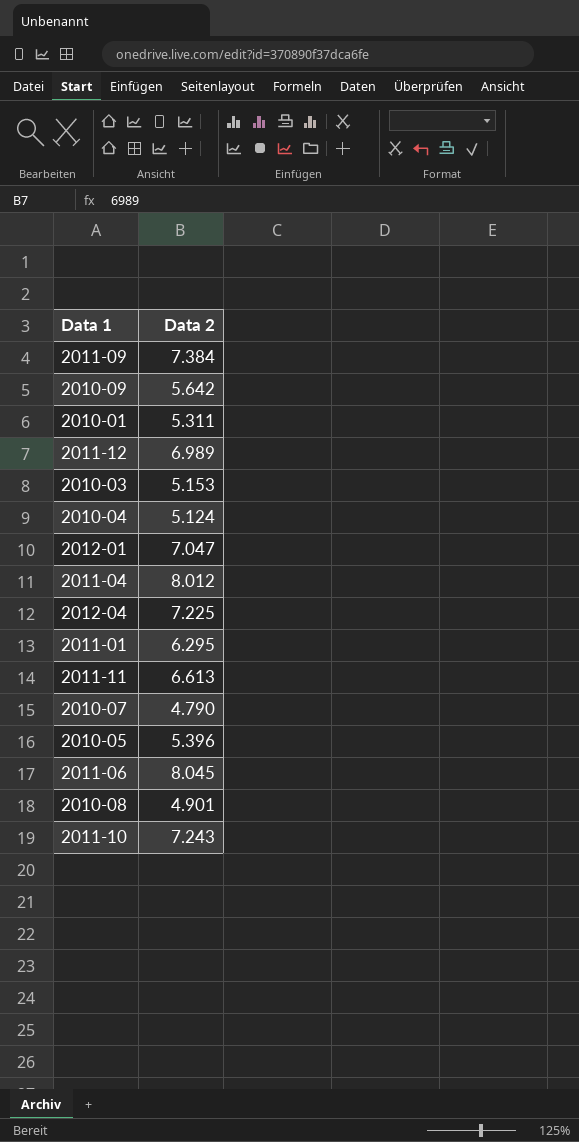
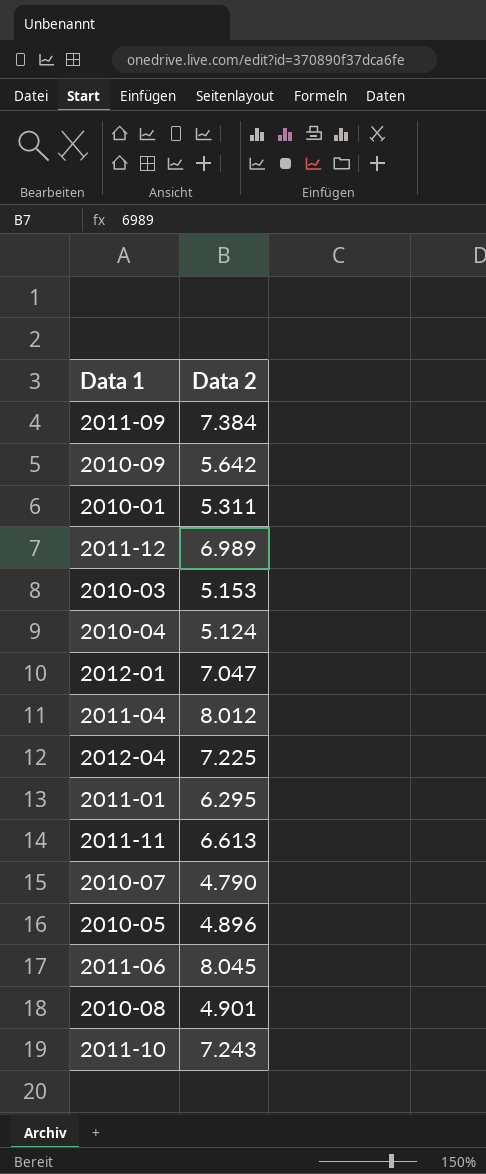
2010-05 | Data 2: 5.396 -> 4.896

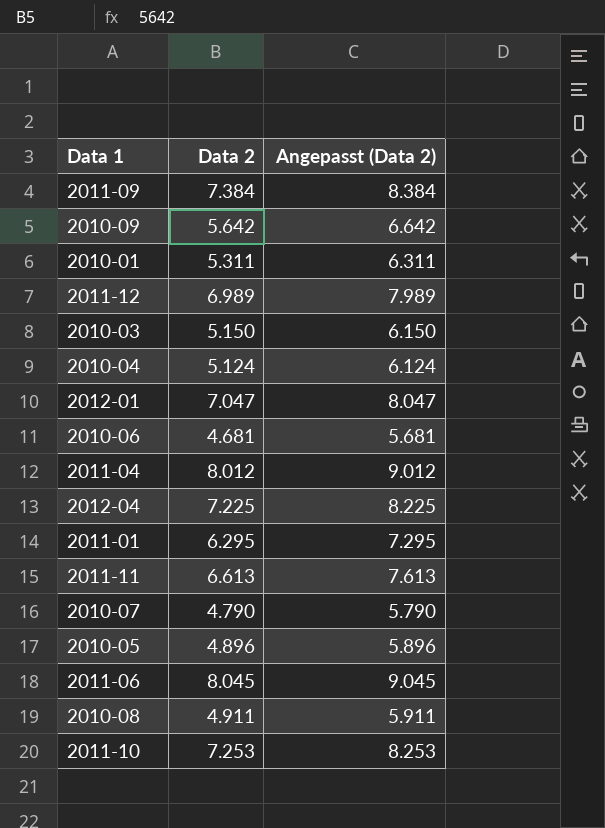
column Angepasst (Data 2) | formula: none -> [Data 2] + 1000
2010-03 | Data 2: 5.153 -> 5.150
row 2010-06: none -> 4.681 | 5.681
2010-08 | Data 2: 4.901 -> 4.911
2011-10 | Data 2: 7.243 -> 7.253

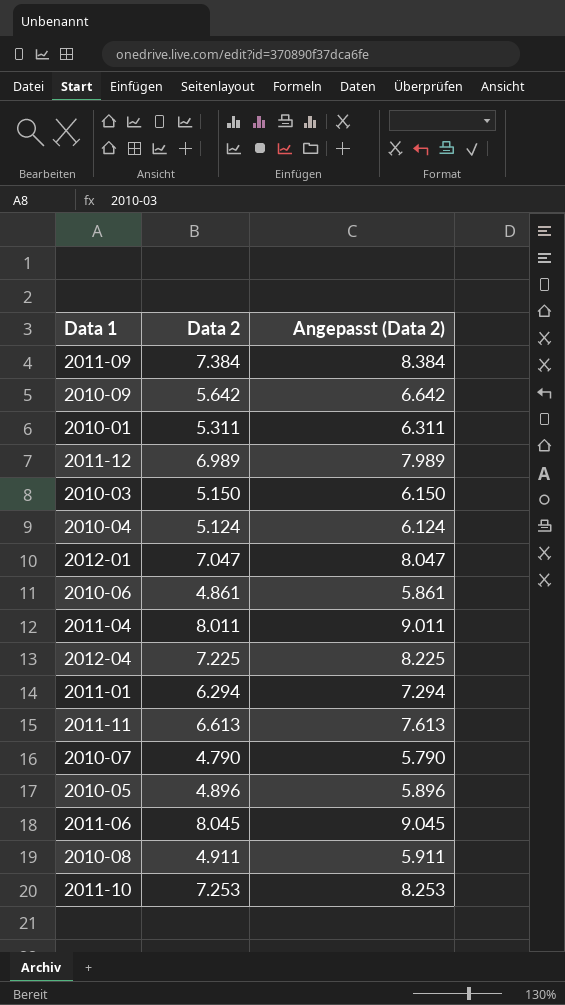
2010-06 | Data 2: 4.681 -> 4.861
2010-06 | Angepasst (Data 2): 5.681 -> 5.861
2011-04 | Data 2: 8.012 -> 8.011
2011-04 | Angepasst (Data 2): 9.012 -> 9.011
2011-01 | Data 2: 6.295 -> 6.294
2011-01 | Angepasst (Data 2): 7.295 -> 7.294

